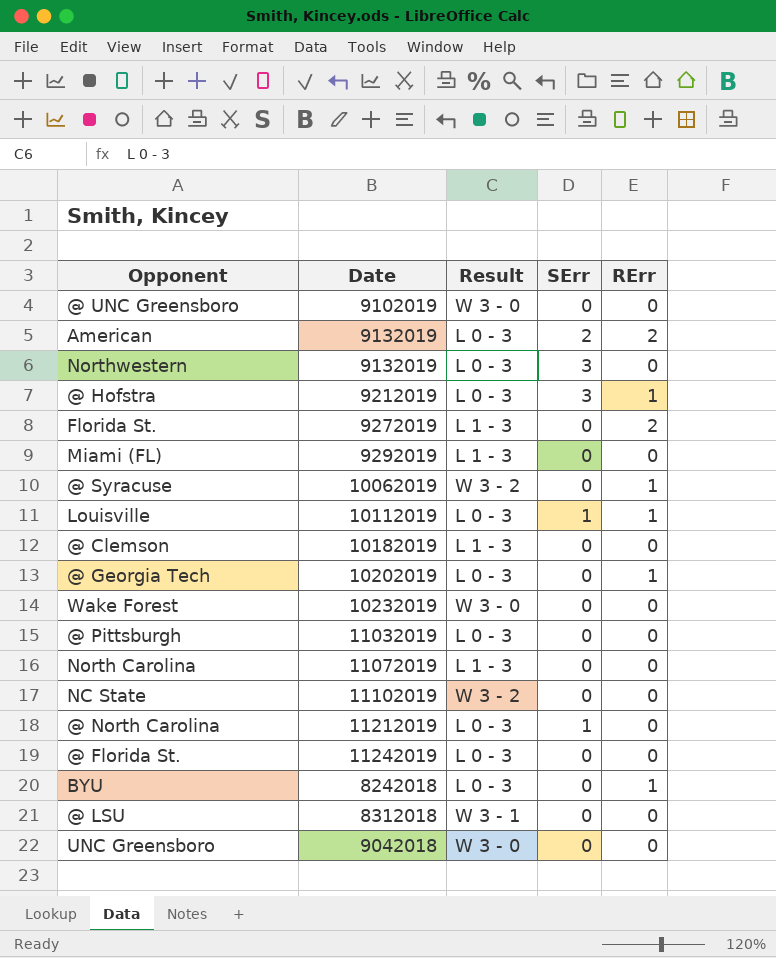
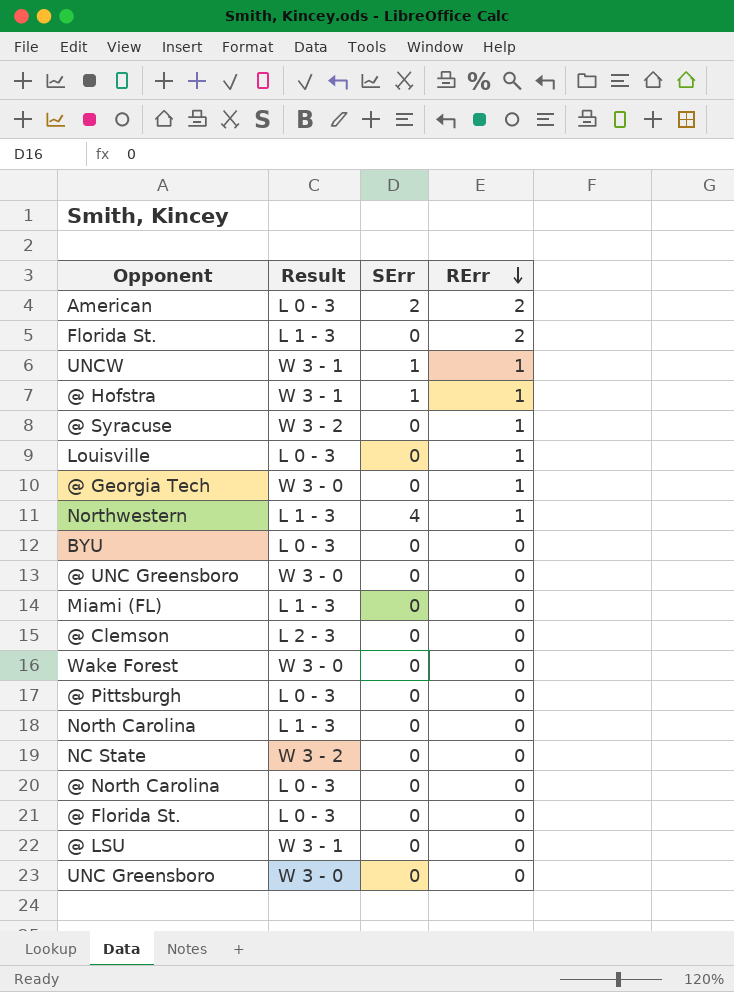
row order: none -> RErr descending
column Date | position: 2 -> none
row UNCW: none -> W 3 - 1 | 1 | 1
@ Hofstra | Result: L 0 - 3 -> W 3 - 1
@ Hofstra | SErr: 3 -> 1
Louisville | SErr: 1 -> 0
@ Georgia Tech | Result: L 0 - 3 -> W 3 - 0
Northwestern | Result: L 0 - 3 -> L 1 - 3
Northwestern | SErr: 3 -> 4
Northwestern | RErr: 0 -> 1
BYU | RErr: 1 -> 0
@ Clemson | Result: L 1 - 3 -> L 2 - 3
@ North Carolina | SErr: 1 -> 0

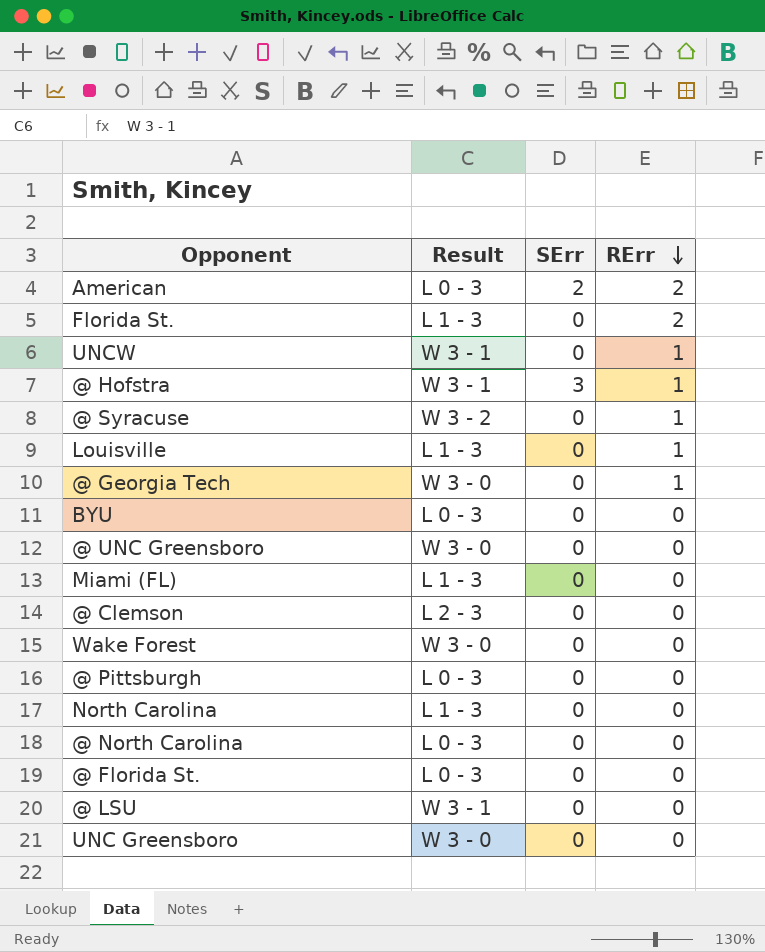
row Northwestern: L 1 - 3 | 4 | 1 -> none
row NC State: W 3 - 2 | 0 | 0 -> none
UNCW | SErr: 1 -> 0
@ Hofstra | SErr: 1 -> 3
Louisville | Result: L 0 - 3 -> L 1 - 3

